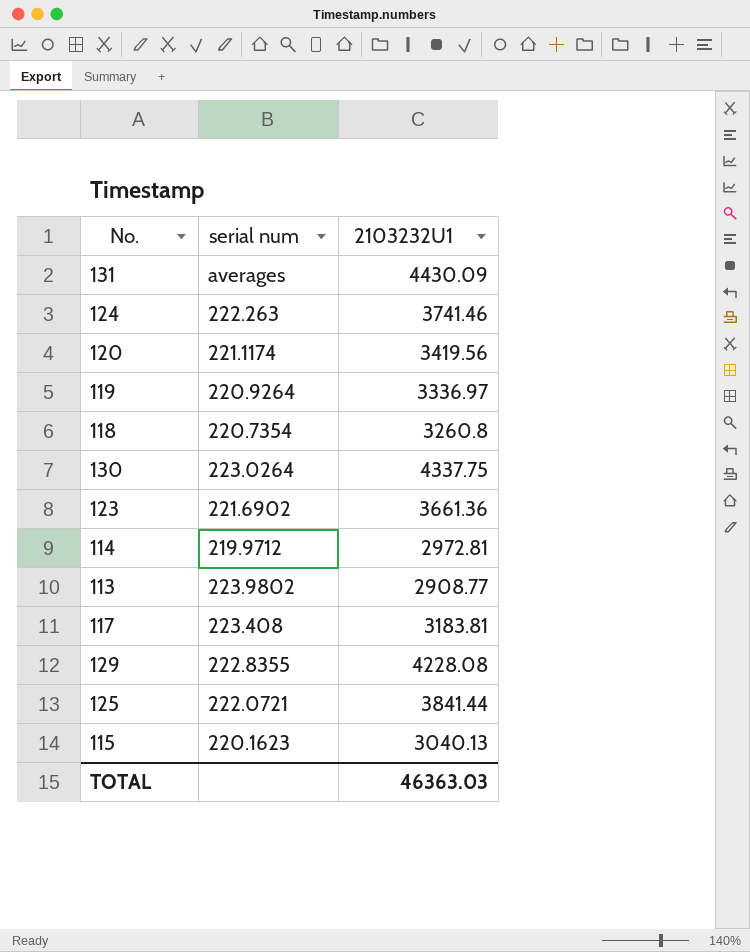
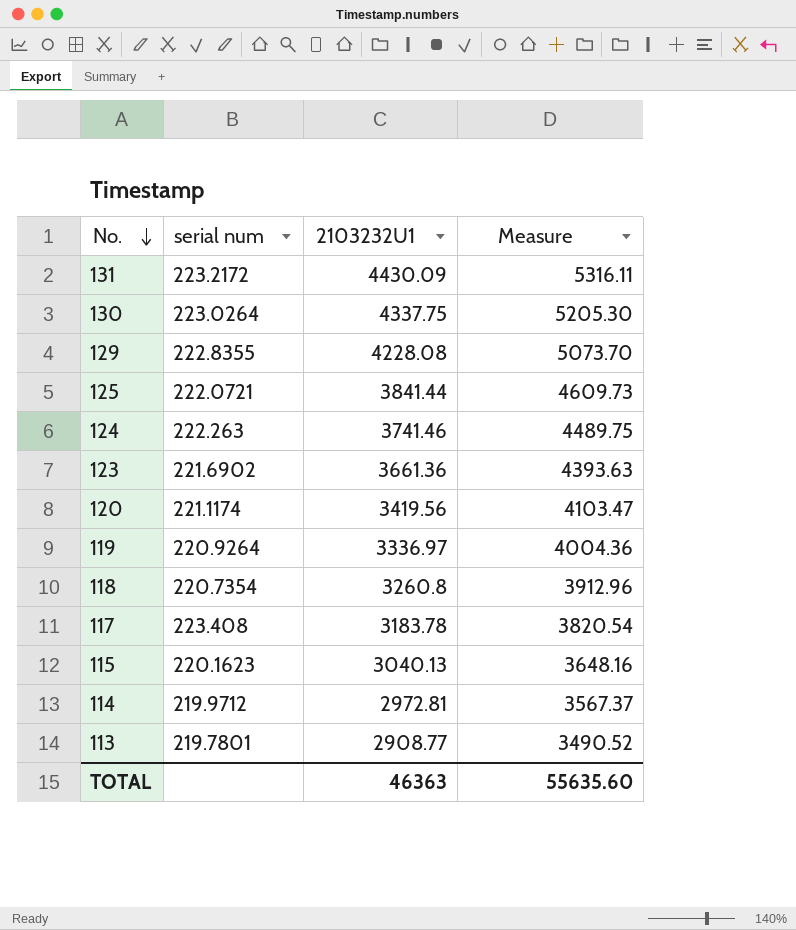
row order: none -> No. descending
column Measure | formula: none -> [2103232U1] * 1.2
131 | serial num: averages -> 223.2172
117 | 2103232U1: 3183.81 -> 3183.78
113 | serial num: 223.9802 -> 219.7801
TOTAL | 2103232U1: 46363.03 -> 46363

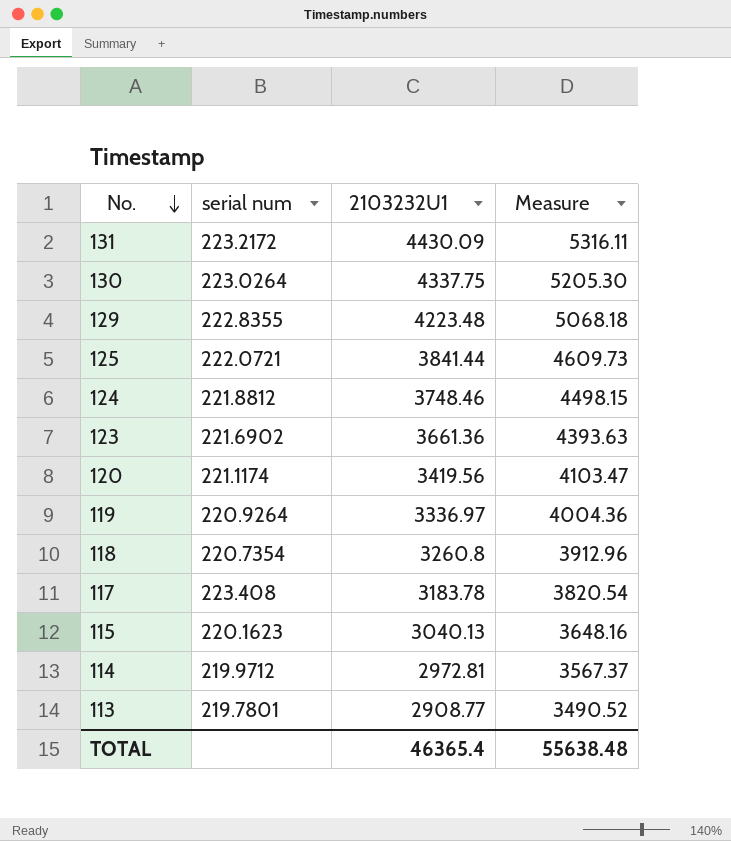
129 | 2103232U1: 4228.08 -> 4223.48
129 | Measure: 5073.70 -> 5068.18
124 | serial num: 222.263 -> 221.8812
124 | 2103232U1: 3741.46 -> 3748.46
124 | Measure: 4489.75 -> 4498.15
TOTAL | 2103232U1: 46363 -> 46365.4
TOTAL | Measure: 55635.60 -> 55638.48

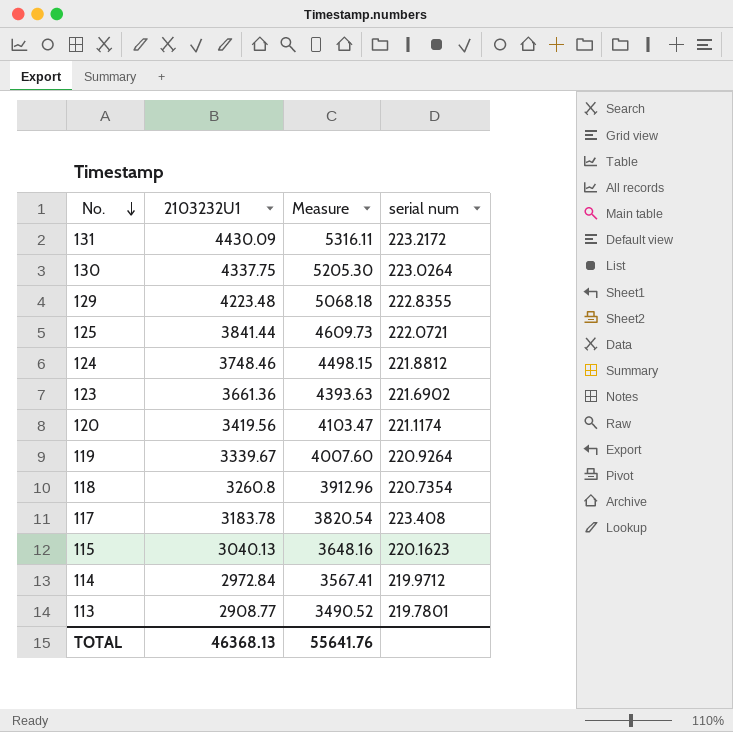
column serial num | position: 2 -> 4
119 | 2103232U1: 3336.97 -> 3339.67
119 | Measure: 4004.36 -> 4007.60
114 | 2103232U1: 2972.81 -> 2972.84
114 | Measure: 3567.37 -> 3567.41
TOTAL | 2103232U1: 46365.4 -> 46368.13
TOTAL | Measure: 55638.48 -> 55641.76

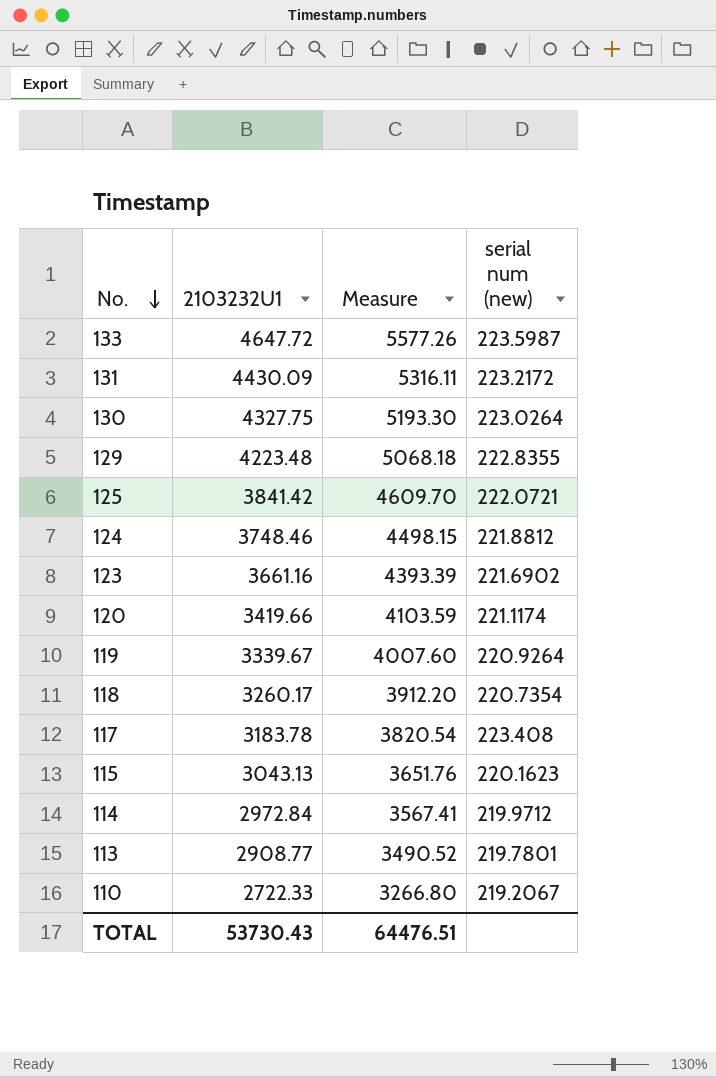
column name: serial num -> serial num (new)
row 133: none -> 4647.72 | 5577.26 | 223.5987
130 | 2103232U1: 4337.75 -> 4327.75
130 | Measure: 5205.30 -> 5193.30
125 | 2103232U1: 3841.44 -> 3841.42
125 | Measure: 4609.73 -> 4609.70
123 | 2103232U1: 3661.36 -> 3661.16
123 | Measure: 4393.63 -> 4393.39
120 | 2103232U1: 3419.56 -> 3419.66
120 | Measure: 4103.47 -> 4103.59
118 | 2103232U1: 3260.8 -> 3260.17
118 | Measure: 3912.96 -> 3912.20
115 | 2103232U1: 3040.13 -> 3043.13
115 | Measure: 3648.16 -> 3651.76
row 110: none -> 2722.33 | 3266.80 | 219.2067
TOTAL | 2103232U1: 46368.13 -> 53730.43
TOTAL | Measure: 55641.76 -> 64476.51

